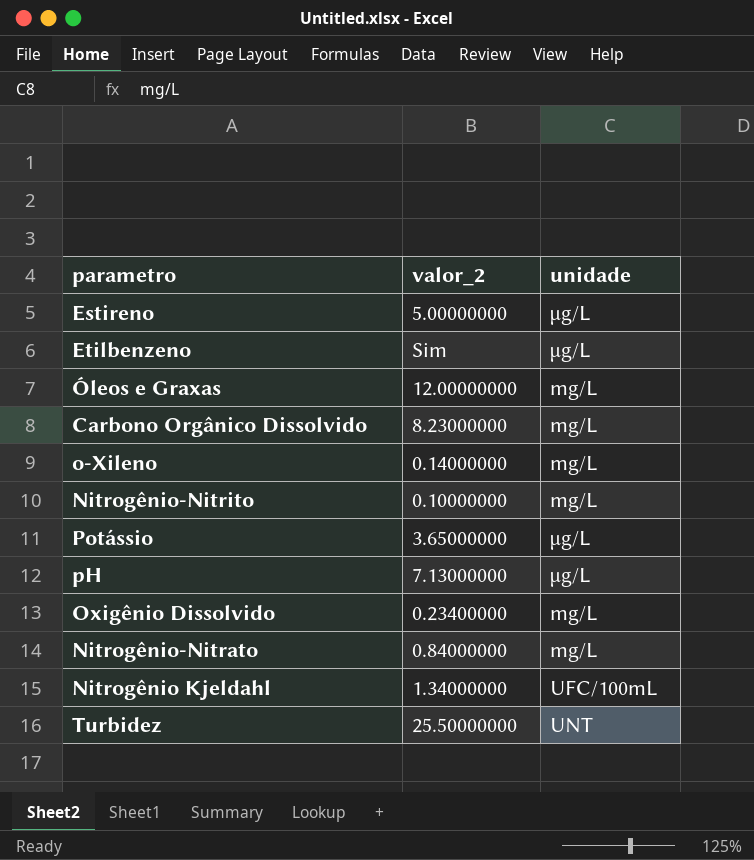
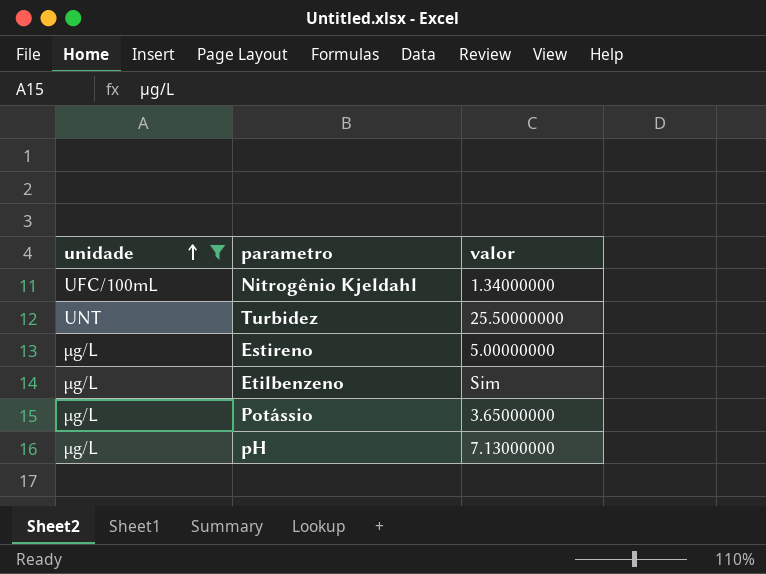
filter: none -> unidade != mg/L
row order: none -> unidade ascending
column unidade | position: 3 -> 1
column name: valor_2 -> valor

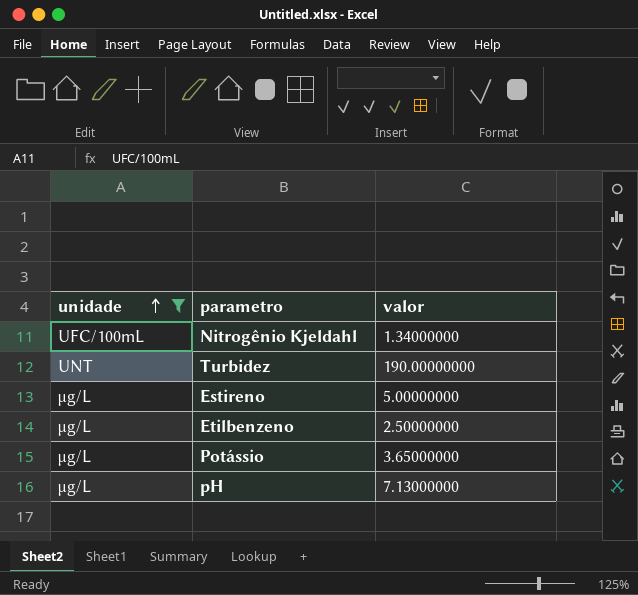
Turbidez | valor: 25.50000000 -> 190.00000000
Etilbenzeno | valor: Sim -> 2.50000000

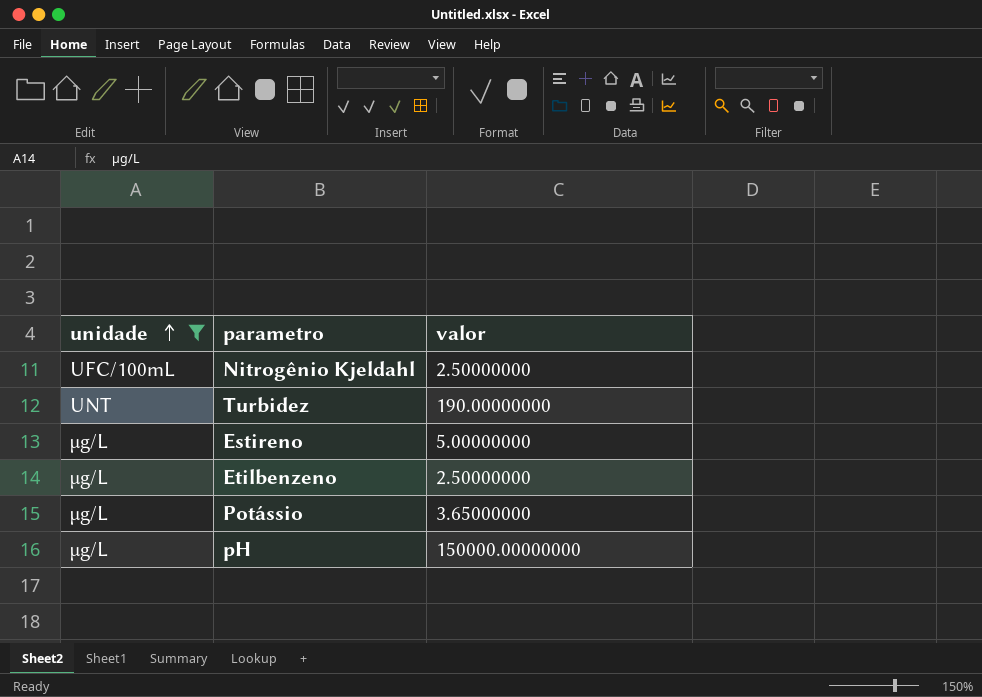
Nitrogênio Kjeldahl | valor: 1.34000000 -> 2.50000000
pH | valor: 7.13000000 -> 150000.00000000

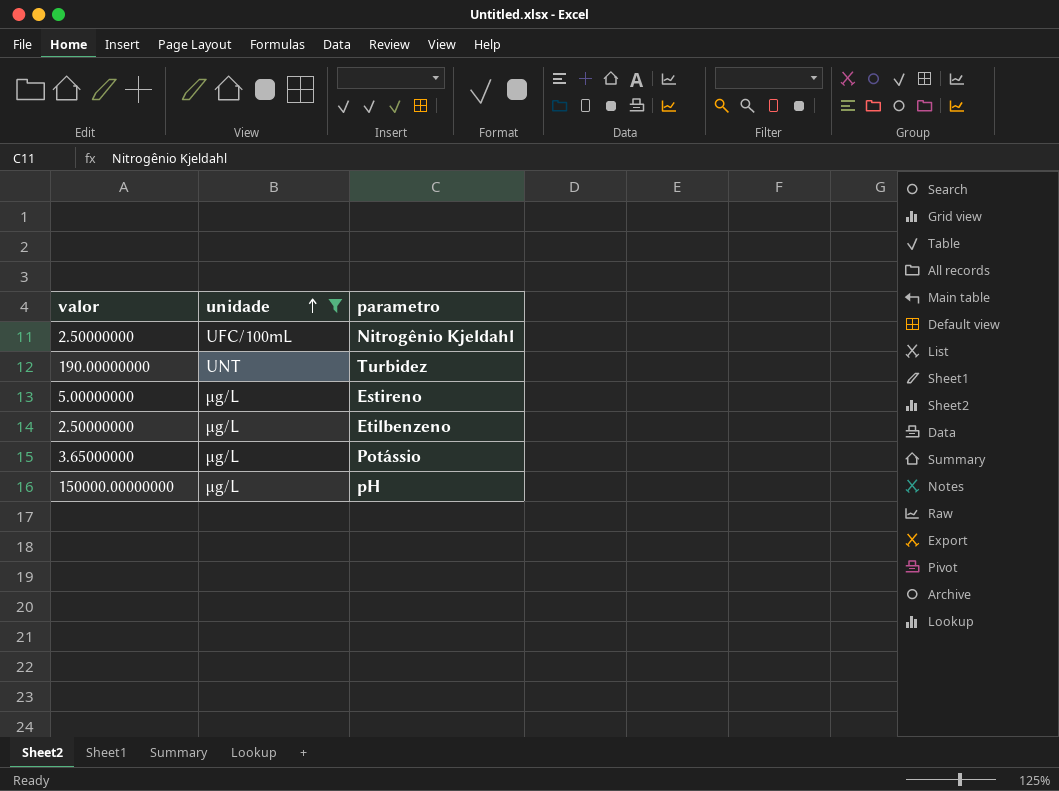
column valor | position: 3 -> 1

